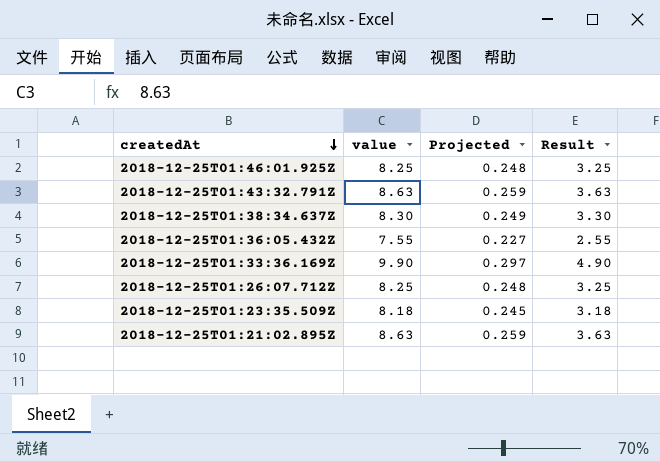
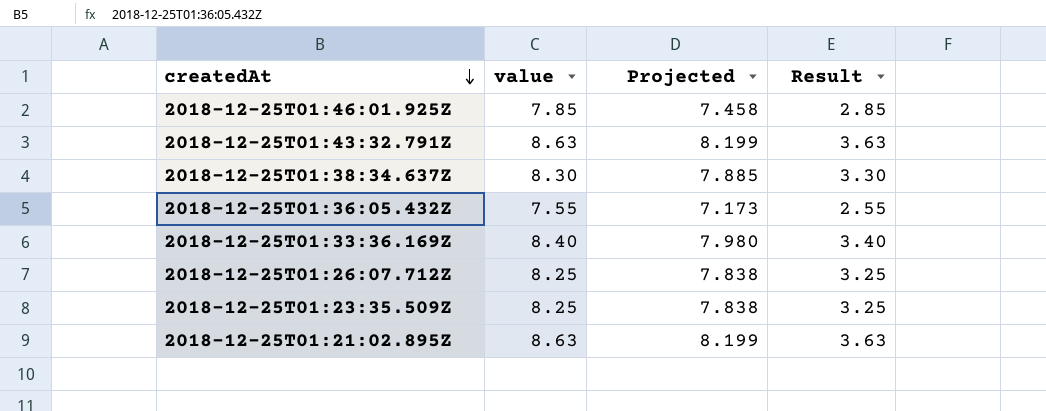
column Projected | formula: [value] * 0.03 -> [value] * 0.95
2018-12-25T01:46:01.925Z | value: 8.25 -> 7.85
2018-12-25T01:46:01.925Z | Result: 3.25 -> 2.85
2018-12-25T01:33:36.169Z | value: 9.90 -> 8.40
2018-12-25T01:33:36.169Z | Result: 4.90 -> 3.40
2018-12-25T01:23:35.509Z | value: 8.18 -> 8.25
2018-12-25T01:23:35.509Z | Result: 3.18 -> 3.25

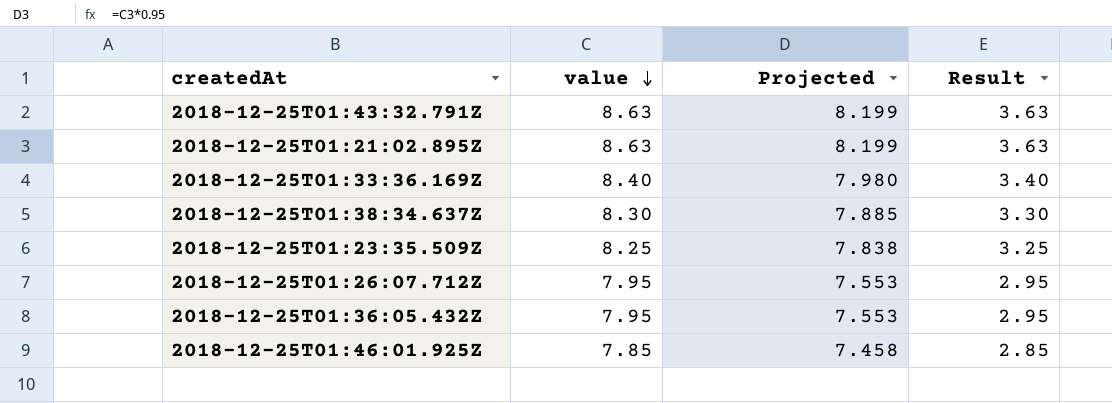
row order: createdAt descending -> value descending
2018-12-25T01:26:07.712Z | value: 8.25 -> 7.95
2018-12-25T01:26:07.712Z | Projected: 7.838 -> 7.553
2018-12-25T01:26:07.712Z | Result: 3.25 -> 2.95
2018-12-25T01:36:05.432Z | value: 7.55 -> 7.95
2018-12-25T01:36:05.432Z | Projected: 7.173 -> 7.553
2018-12-25T01:36:05.432Z | Result: 2.55 -> 2.95

